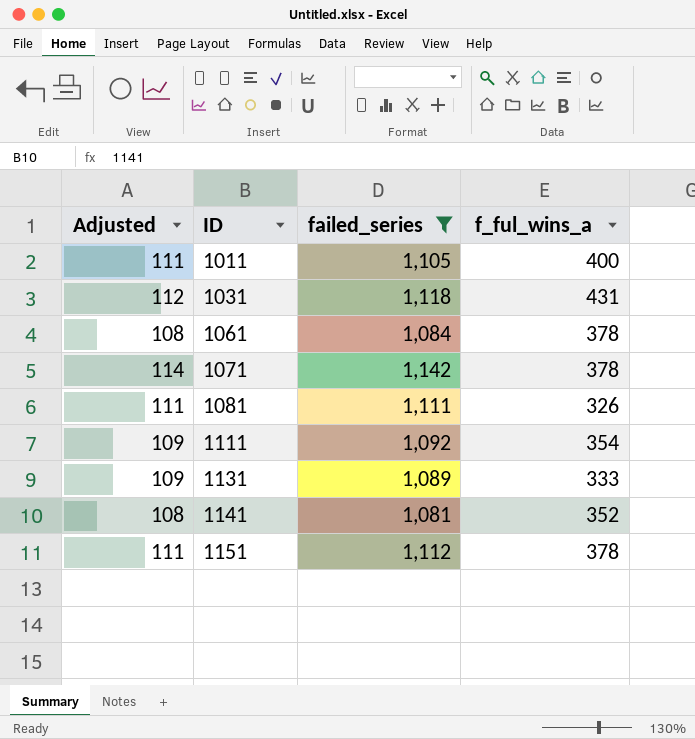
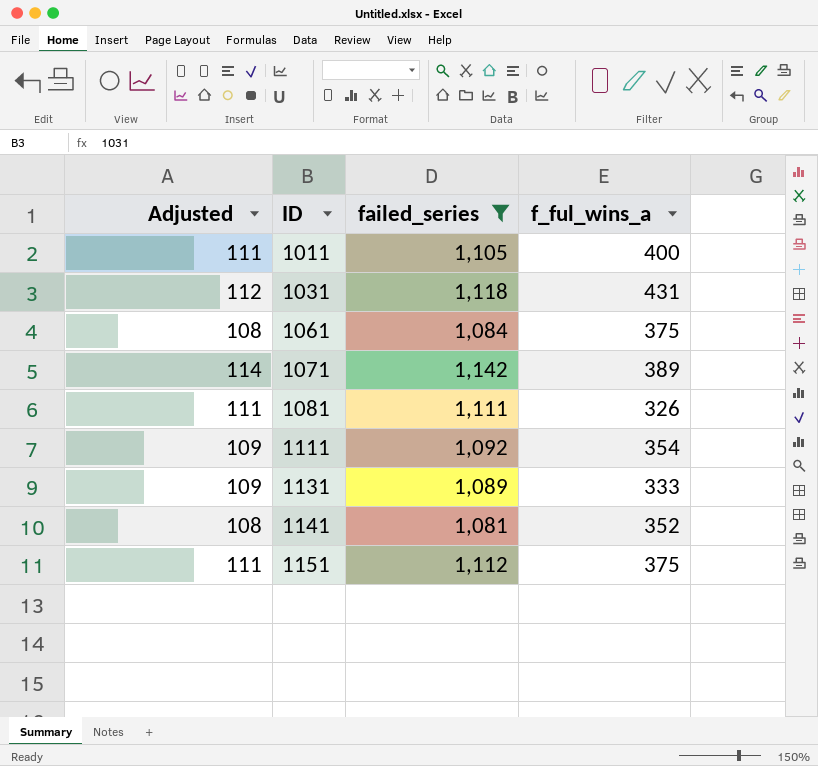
1061 | f_ful_wins_a: 378 -> 375
1071 | f_ful_wins_a: 378 -> 389
1151 | f_ful_wins_a: 378 -> 375

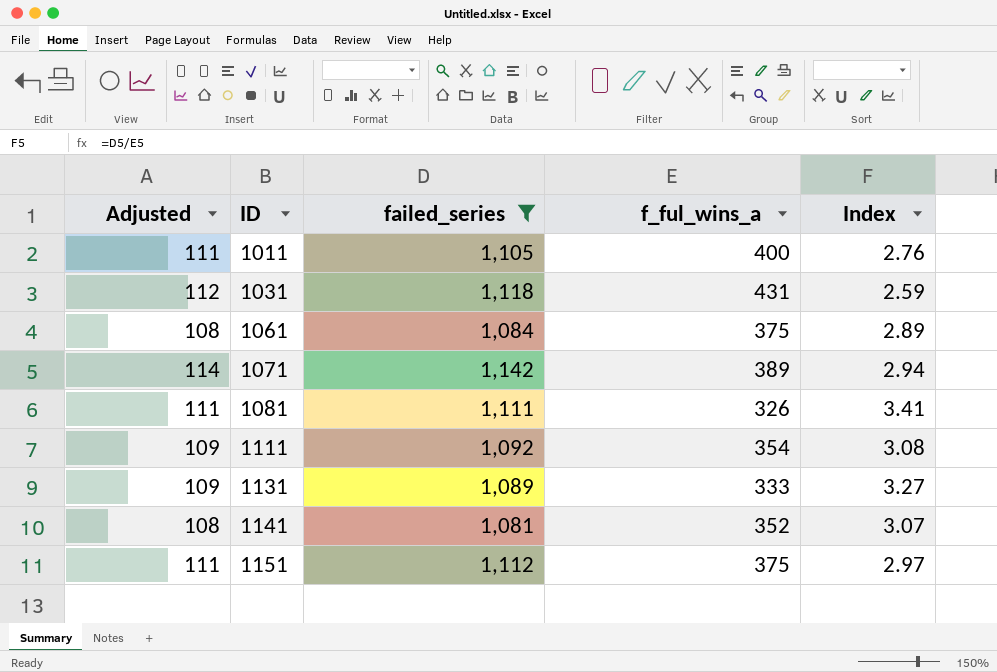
column Index | formula: none -> [failed_series] / [f_ful_wins_a]

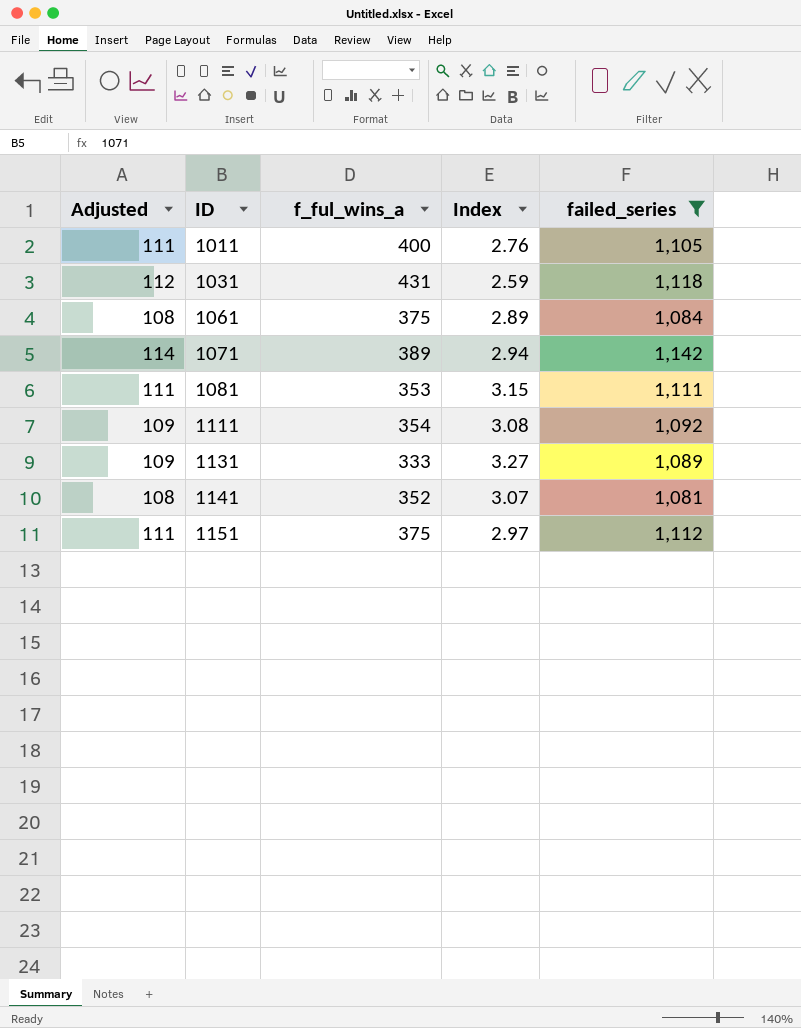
column failed_series | position: 3 -> 5
1081 | f_ful_wins_a: 326 -> 353
1081 | Index: 3.41 -> 3.15

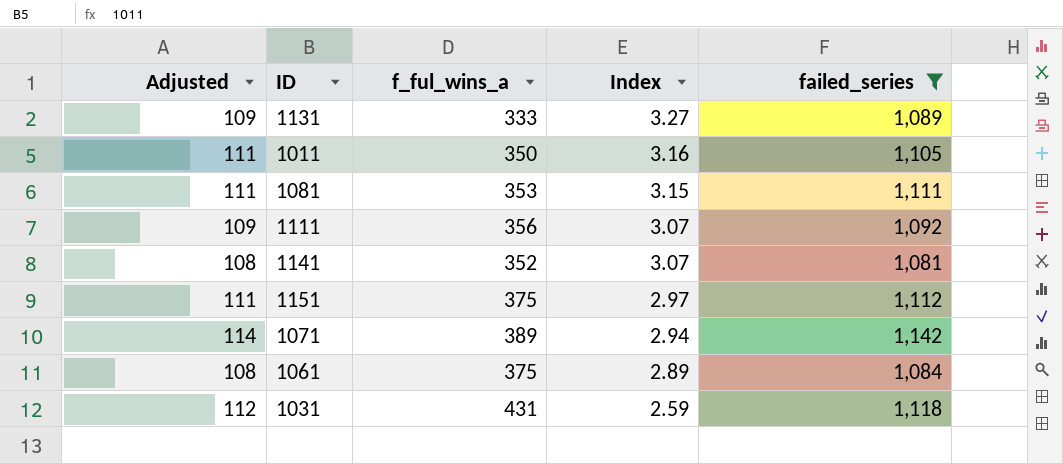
row order: ID ascending -> Index descending
1011 | f_ful_wins_a: 400 -> 350
1011 | Index: 2.76 -> 3.16
1111 | f_ful_wins_a: 354 -> 356
1111 | Index: 3.08 -> 3.07

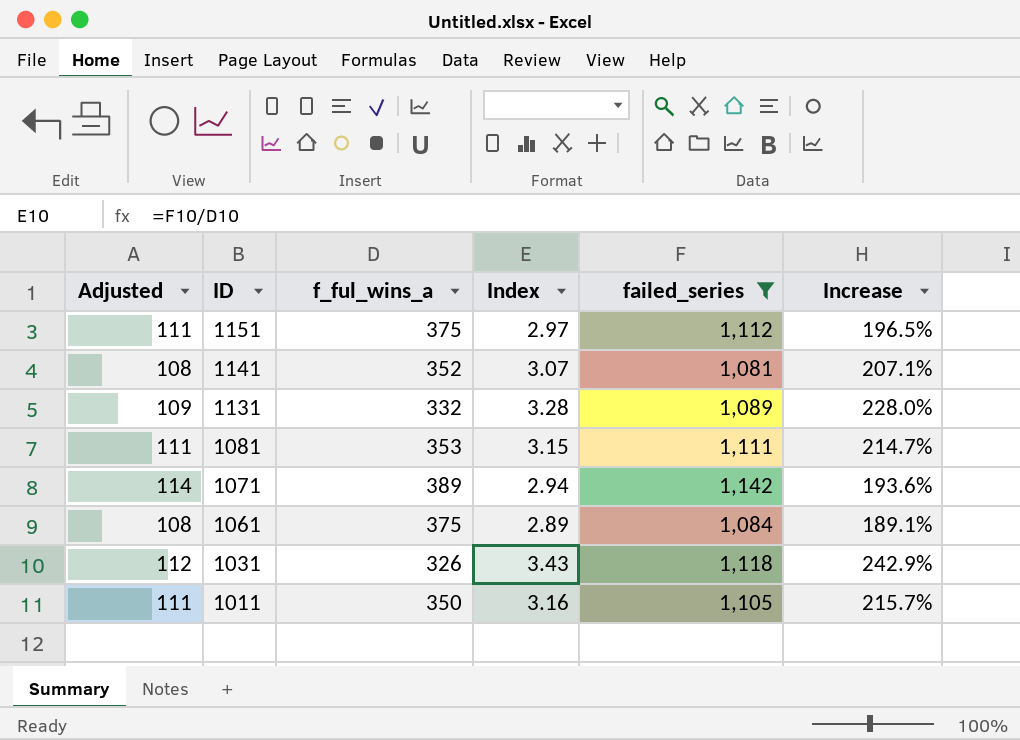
row order: Index descending -> ID descending
column Increase | formula: none -> ([failed_series] - [f_ful_wins_a]) / [f_ful_wins_a]
row 1111: 109 | 356 | 3.07 | 1,092 -> none
1131 | f_ful_wins_a: 333 -> 332
1131 | Index: 3.27 -> 3.28
1031 | f_ful_wins_a: 431 -> 326
1031 | Index: 2.59 -> 3.43

